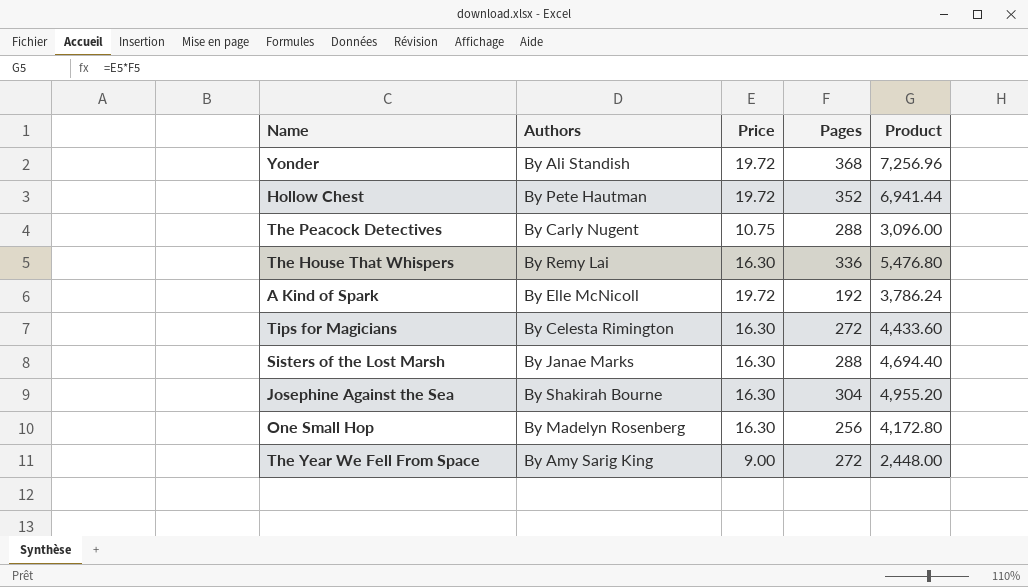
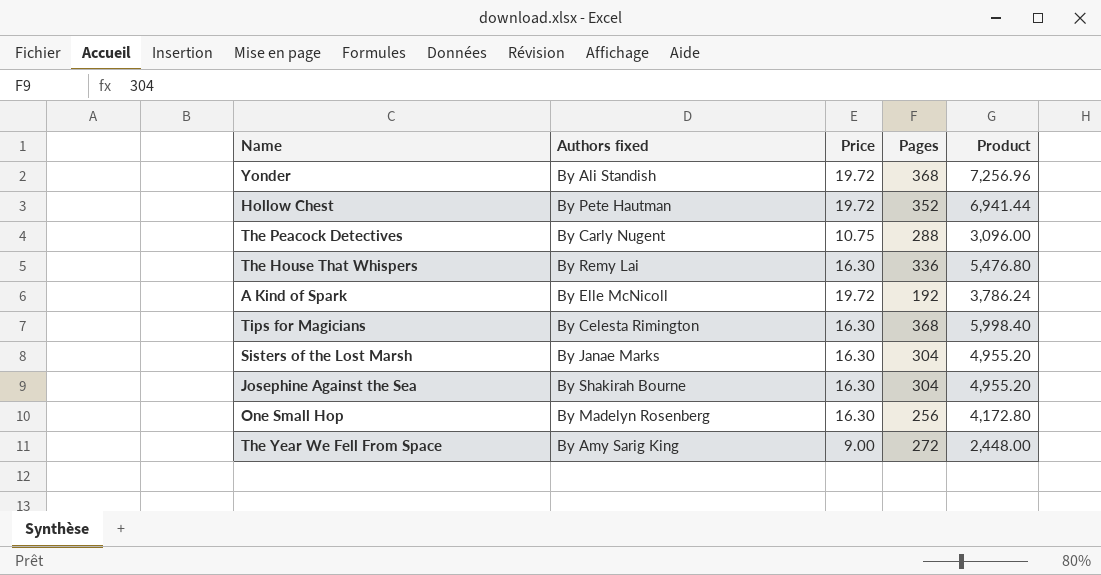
column name: Authors -> Authors fixed
Tips for Magicians | Pages: 272 -> 368
Tips for Magicians | Product: 4,433.60 -> 5,998.40
Sisters of the Lost Marsh | Pages: 288 -> 304
Sisters of the Lost Marsh | Product: 4,694.40 -> 4,955.20

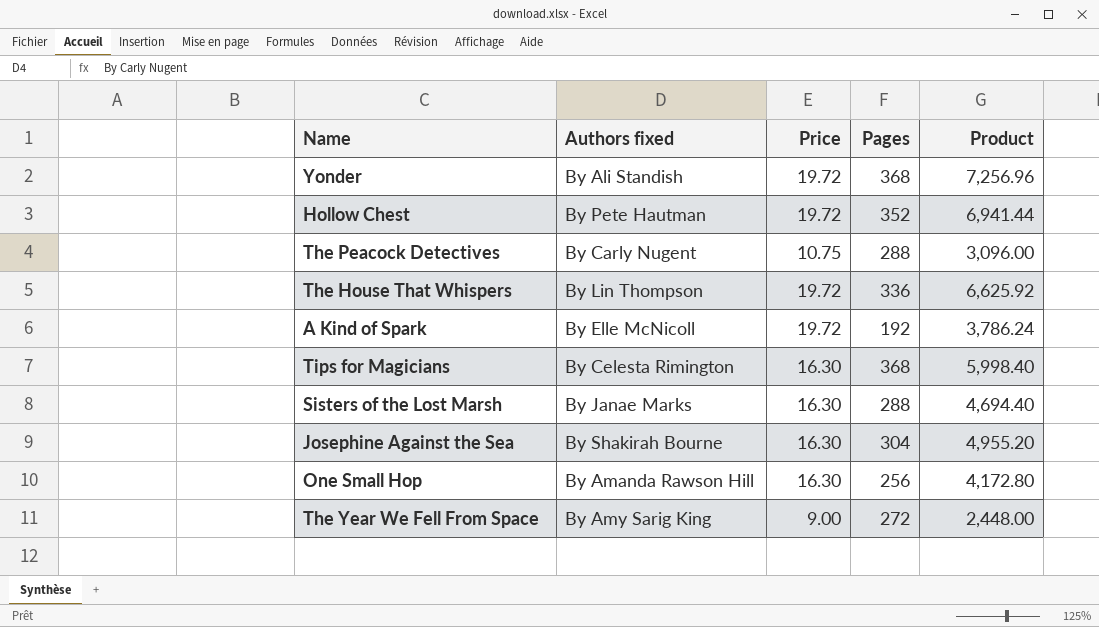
The House That Whispers | Authors fixed: By Remy Lai -> By Lin Thompson
The House That Whispers | Price: 16.30 -> 19.72
The House That Whispers | Product: 5,476.80 -> 6,625.92
Sisters of the Lost Marsh | Pages: 304 -> 288
Sisters of the Lost Marsh | Product: 4,955.20 -> 4,694.40
One Small Hop | Authors fixed: By Madelyn Rosenberg -> By Amanda Rawson Hill

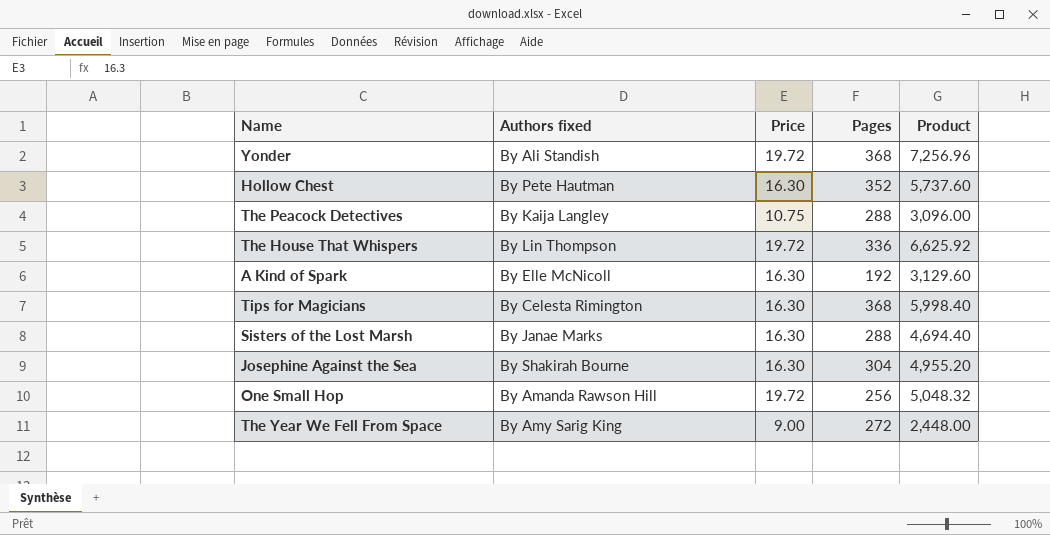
Hollow Chest | Price: 19.72 -> 16.30
Hollow Chest | Product: 6,941.44 -> 5,737.60
The Peacock Detectives | Authors fixed: By Carly Nugent -> By Kaija Langley
A Kind of Spark | Price: 19.72 -> 16.30
A Kind of Spark | Product: 3,786.24 -> 3,129.60
One Small Hop | Price: 16.30 -> 19.72
One Small Hop | Product: 4,172.80 -> 5,048.32

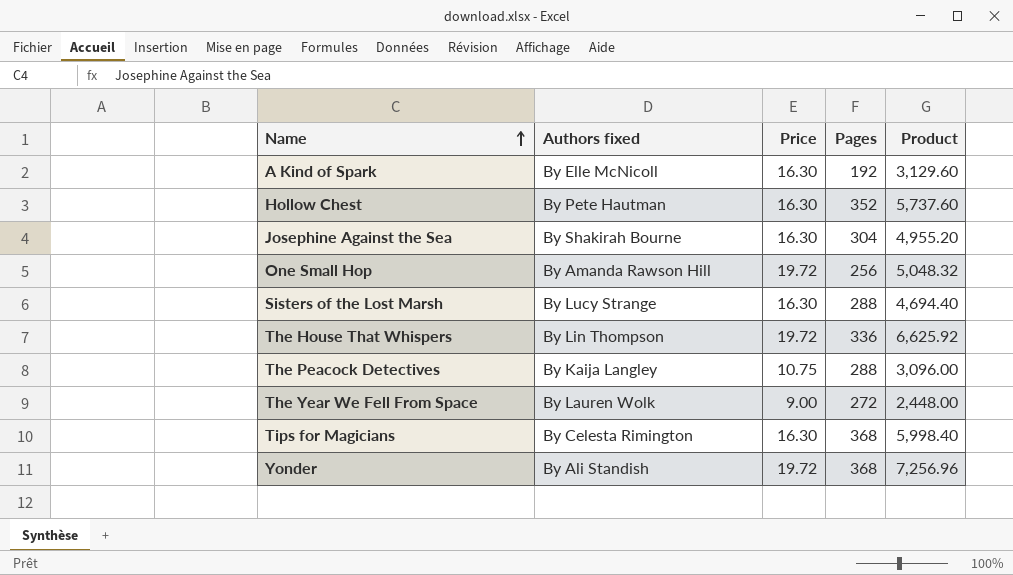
row order: none -> Name ascending
Sisters of the Lost Marsh | Authors fixed: By Janae Marks -> By Lucy Strange
The Year We Fell From Space | Authors fixed: By Amy Sarig King -> By Lauren Wolk

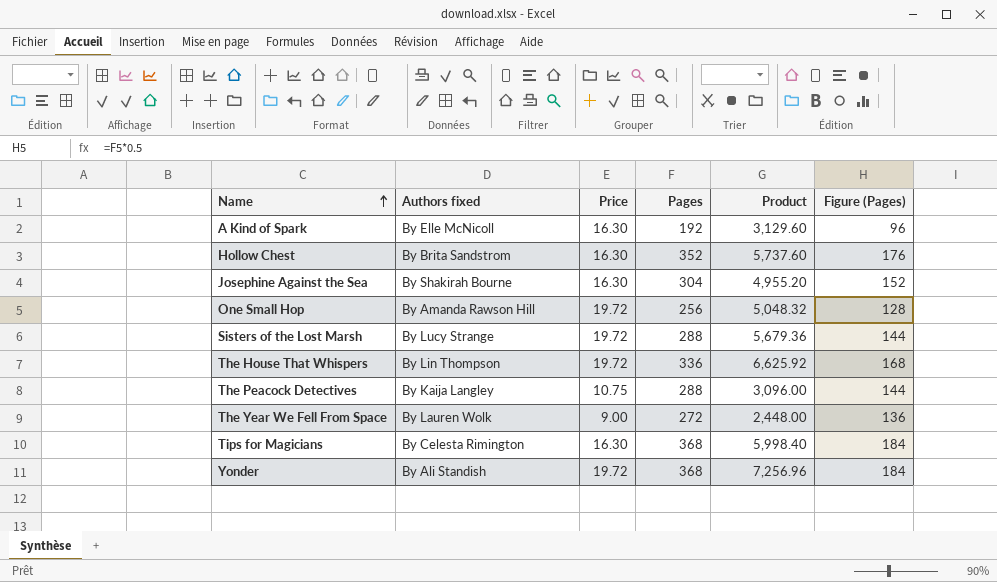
column Figure (Pages) | formula: none -> [Pages] * 0.5
Hollow Chest | Authors fixed: By Pete Hautman -> By Brita Sandstrom
Sisters of the Lost Marsh | Price: 16.30 -> 19.72
Sisters of the Lost Marsh | Product: 4,694.40 -> 5,679.36

